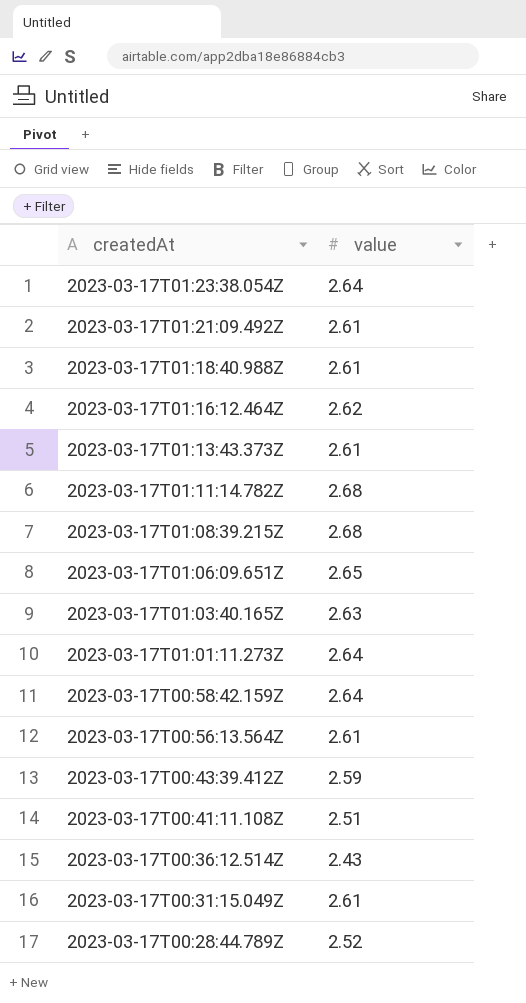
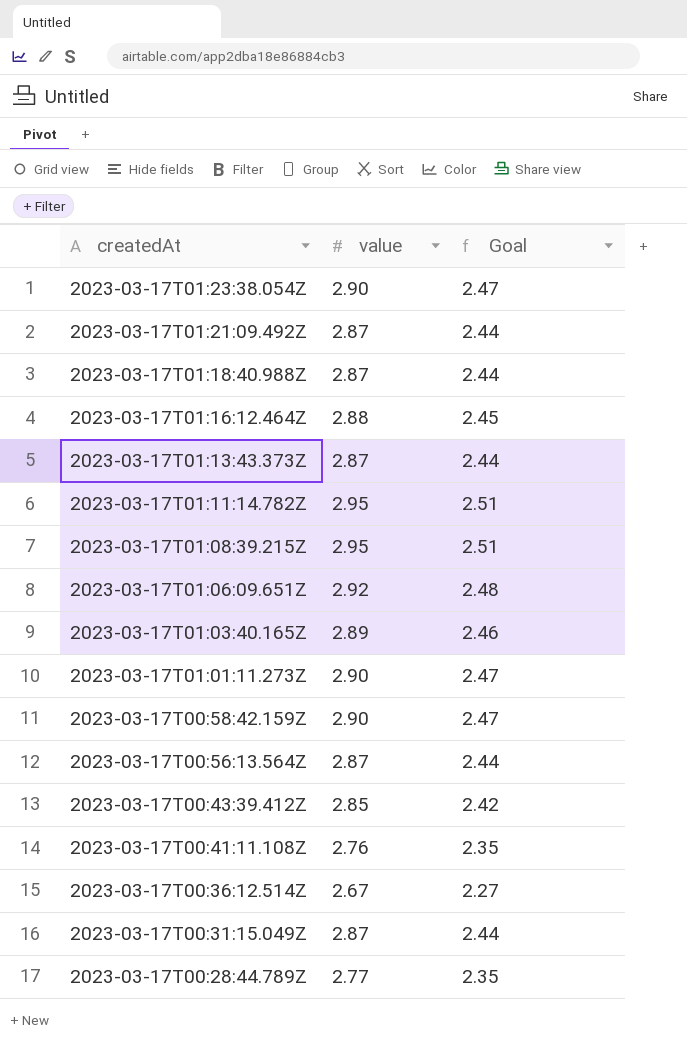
column Goal | formula: none -> [value] * 0.85
2023-03-17T01:23:38.054Z | value: 2.64 -> 2.90
2023-03-17T01:21:09.492Z | value: 2.61 -> 2.87
2023-03-17T01:18:40.988Z | value: 2.61 -> 2.87
2023-03-17T01:16:12.464Z | value: 2.62 -> 2.88
2023-03-17T01:13:43.373Z | value: 2.61 -> 2.87
2023-03-17T01:11:14.782Z | value: 2.68 -> 2.95
2023-03-17T01:08:39.215Z | value: 2.68 -> 2.95
2023-03-17T01:06:09.651Z | value: 2.65 -> 2.92
2023-03-17T01:03:40.165Z | value: 2.63 -> 2.89
2023-03-17T01:01:11.273Z | value: 2.64 -> 2.90
2023-03-17T00:58:42.159Z | value: 2.64 -> 2.90
2023-03-17T00:56:13.564Z | value: 2.61 -> 2.87
2023-03-17T00:43:39.412Z | value: 2.59 -> 2.85
2023-03-17T00:41:11.108Z | value: 2.51 -> 2.76
2023-03-17T00:36:12.514Z | value: 2.43 -> 2.67
2023-03-17T00:31:15.049Z | value: 2.61 -> 2.87
2023-03-17T00:28:44.789Z | value: 2.52 -> 2.77

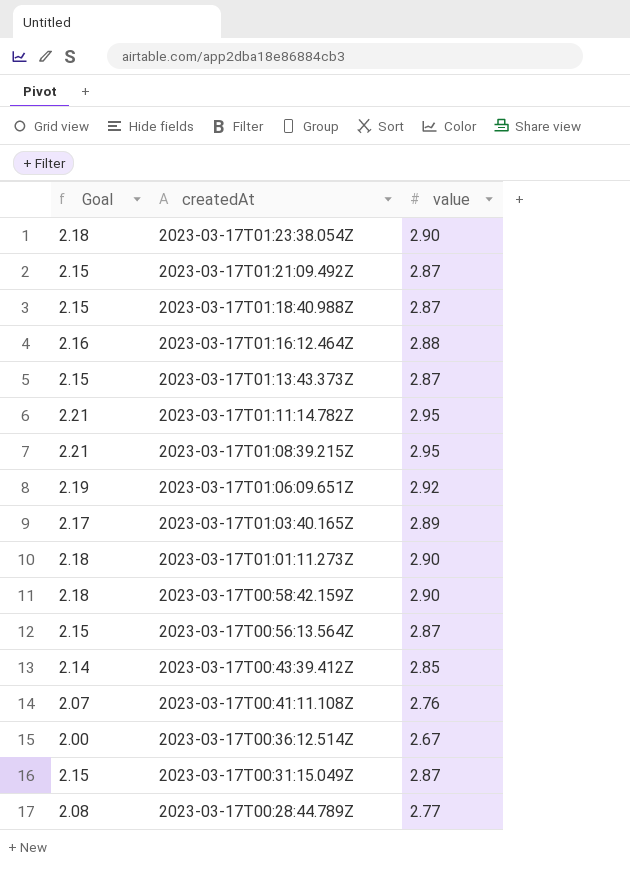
column Goal | formula: [value] * 0.85 -> [value] * 0.75
column Goal | position: 3 -> 1

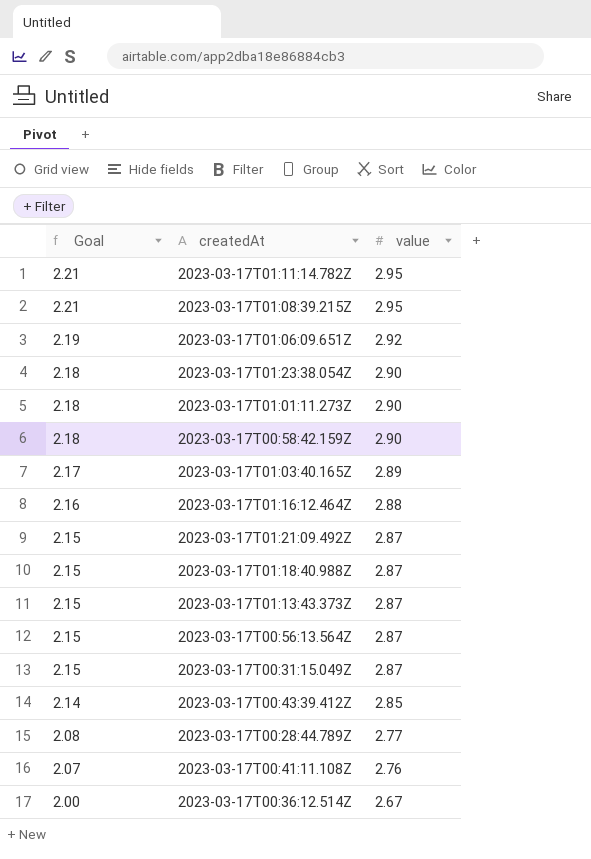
row order: createdAt descending -> Goal descending

